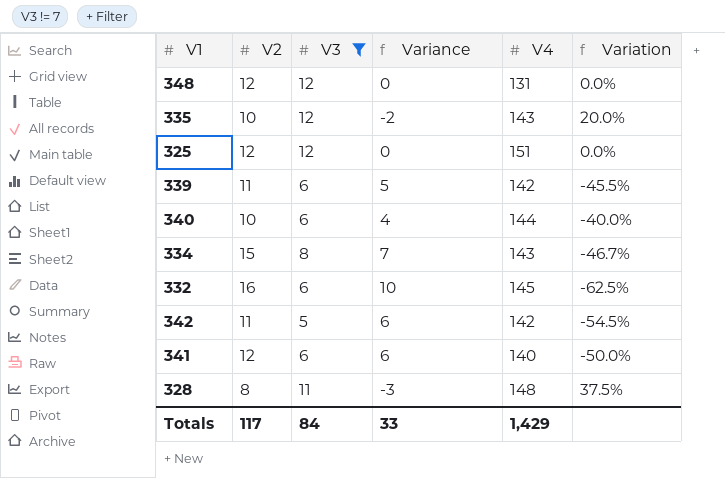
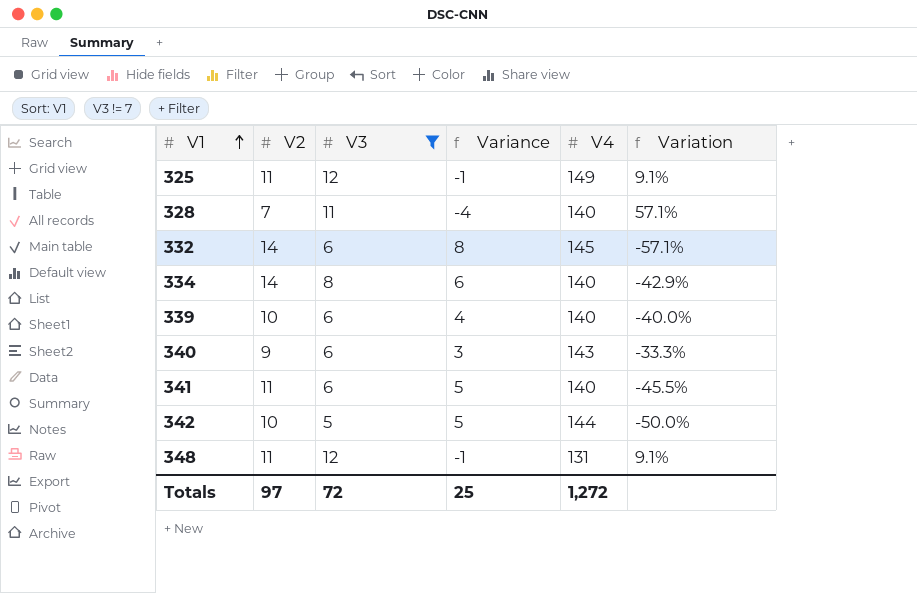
row order: none -> V1 ascending
row 335: 10 | 12 | -2 | 143 | 20.0% -> none
325 | V2: 12 -> 11
325 | Variance: 0 -> -1
325 | V4: 151 -> 149
325 | Variation: 0.0% -> 9.1%
328 | V2: 8 -> 7
328 | Variance: -3 -> -4
328 | V4: 148 -> 140
328 | Variation: 37.5% -> 57.1%
332 | V2: 16 -> 14
332 | Variance: 10 -> 8
332 | Variation: -62.5% -> -57.1%
334 | V2: 15 -> 14
334 | Variance: 7 -> 6
334 | V4: 143 -> 140
334 | Variation: -46.7% -> -42.9%
339 | V2: 11 -> 10
339 | Variance: 5 -> 4
339 | V4: 142 -> 140
339 | Variation: -45.5% -> -40.0%
340 | V2: 10 -> 9
340 | Variance: 4 -> 3
340 | V4: 144 -> 143
340 | Variation: -40.0% -> -33.3%
341 | V2: 12 -> 11
341 | Variance: 6 -> 5
341 | Variation: -50.0% -> -45.5%
342 | V2: 11 -> 10
342 | Variance: 6 -> 5
342 | V4: 142 -> 144
342 | Variation: -54.5% -> -50.0%
348 | V2: 12 -> 11
348 | Variance: 0 -> -1
348 | Variation: 0.0% -> 9.1%
Totals | V2: 117 -> 97
Totals | V3: 84 -> 72
Totals | Variance: 33 -> 25
Totals | V4: 1,429 -> 1,272

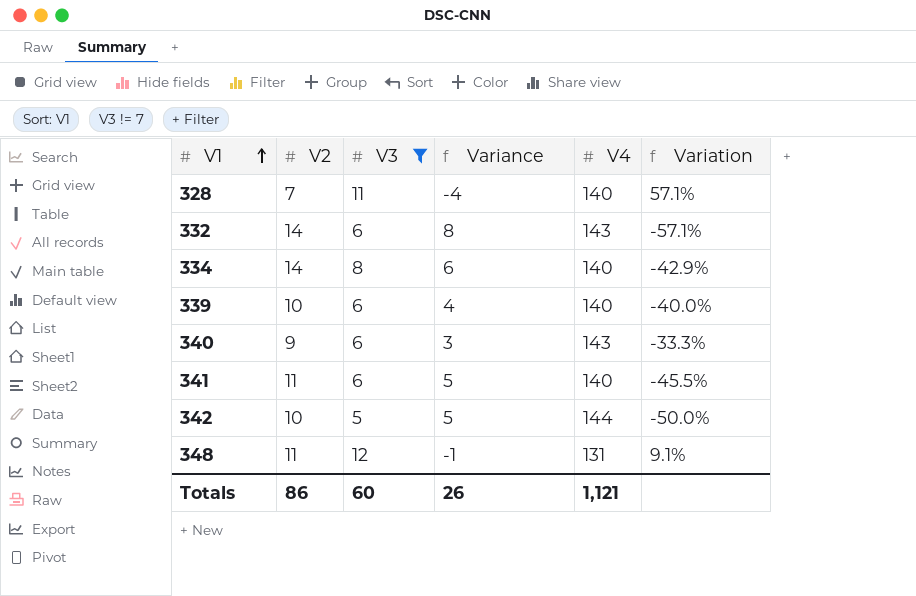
row 325: 11 | 12 | -1 | 149 | 9.1% -> none
332 | V4: 145 -> 143
Totals | V2: 97 -> 86
Totals | V3: 72 -> 60
Totals | Variance: 25 -> 26
Totals | V4: 1,272 -> 1,121

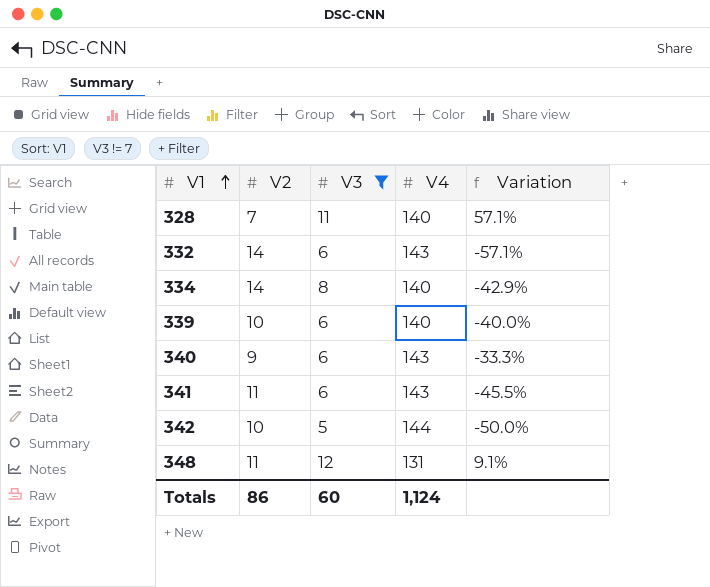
column Variance | formula: [V2] - [V3] -> none
341 | V4: 140 -> 143
Totals | V4: 1,121 -> 1,124

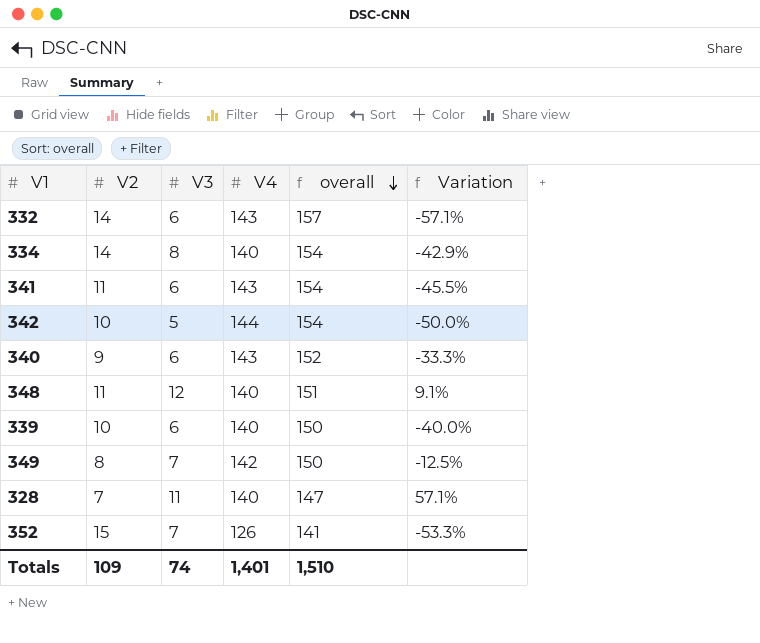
filter: V3 != 7 -> none
row order: V1 ascending -> overall descending
column overall | formula: none -> [V2] + [V4]
348 | V4: 131 -> 140
Totals | V2: 86 -> 109
Totals | V3: 60 -> 74
Totals | V4: 1,124 -> 1,401

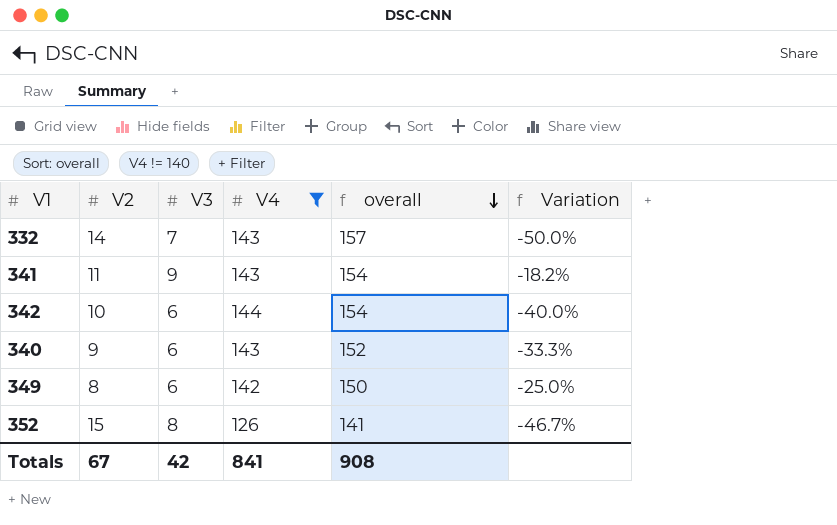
filter: none -> V4 != 140
332 | V3: 6 -> 7
332 | Variation: -57.1% -> -50.0%
341 | V3: 6 -> 9
341 | Variation: -45.5% -> -18.2%
342 | V3: 5 -> 6
342 | Variation: -50.0% -> -40.0%
349 | V3: 7 -> 6
349 | Variation: -12.5% -> -25.0%
352 | V3: 7 -> 8
352 | Variation: -53.3% -> -46.7%
Totals | V2: 109 -> 67
Totals | V3: 74 -> 42
Totals | V4: 1,401 -> 841
Totals | overall: 1,510 -> 908

